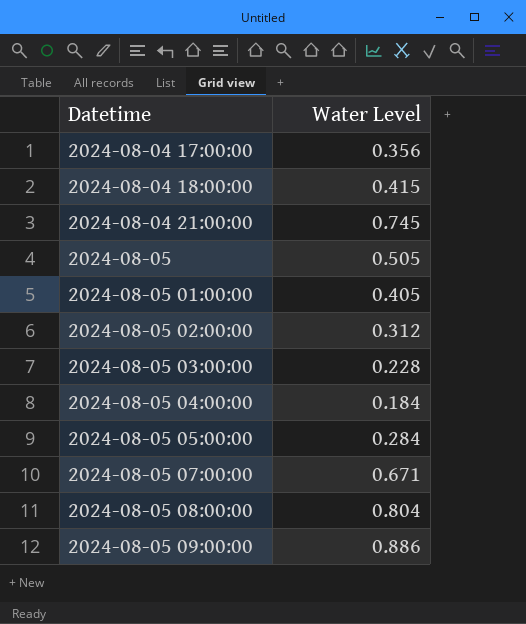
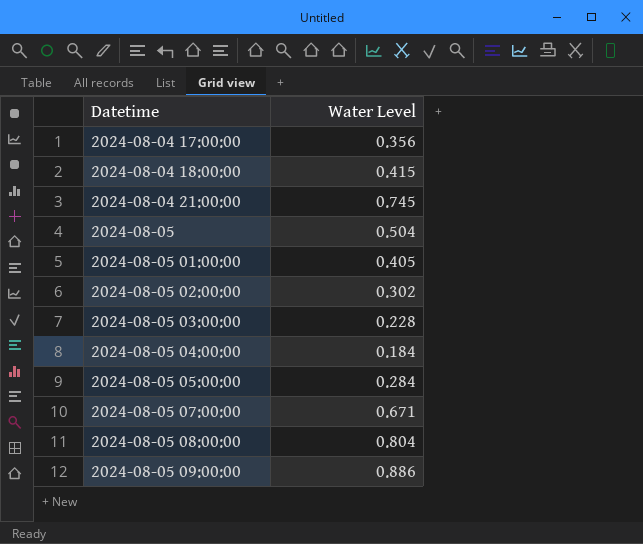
2024-08-05 | Water Level: 0.505 -> 0.504
2024-08-05 02:00:00 | Water Level: 0.312 -> 0.302

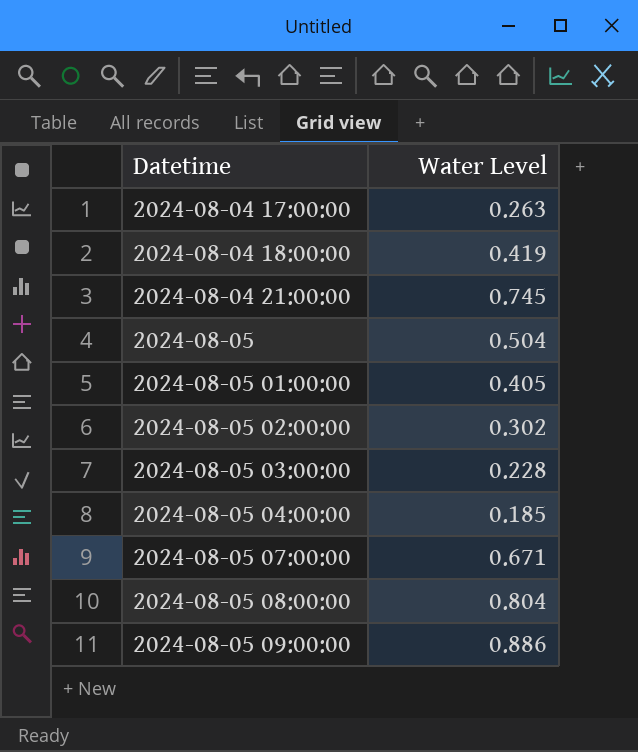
row 2024-08-05 05:00:00: 0.284 -> none
2024-08-04 17:00:00 | Water Level: 0.356 -> 0.263
2024-08-04 18:00:00 | Water Level: 0.415 -> 0.419
2024-08-05 04:00:00 | Water Level: 0.184 -> 0.185

